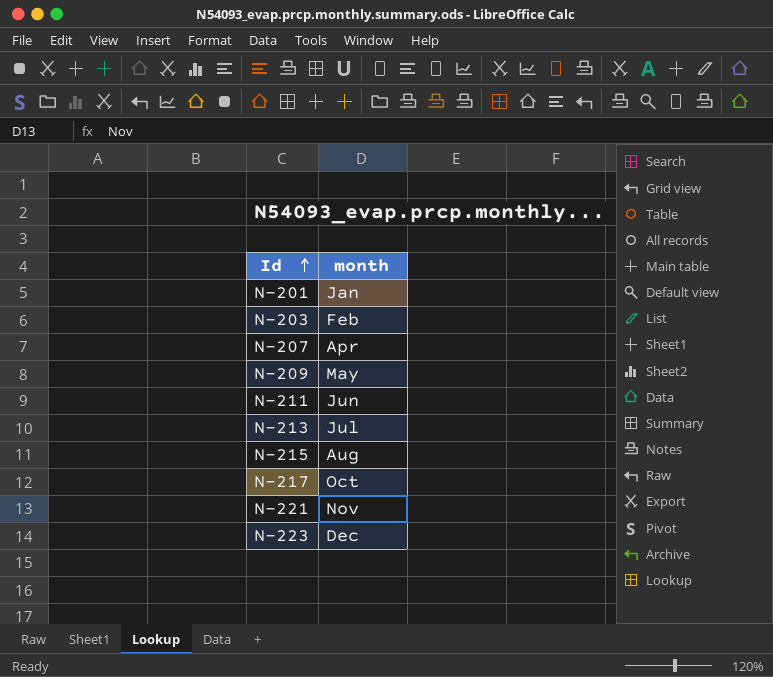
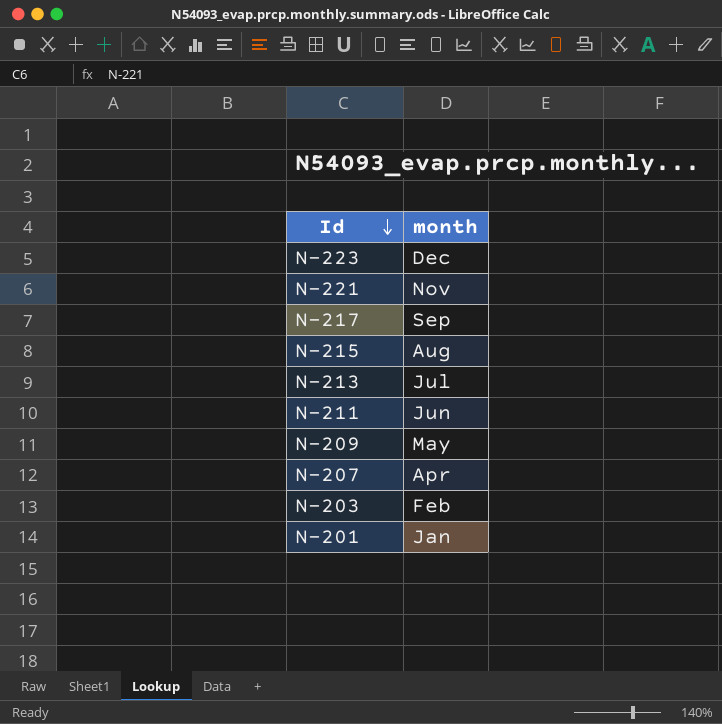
row order: Id ascending -> Id descending
N-217 | month: Oct -> Sep

